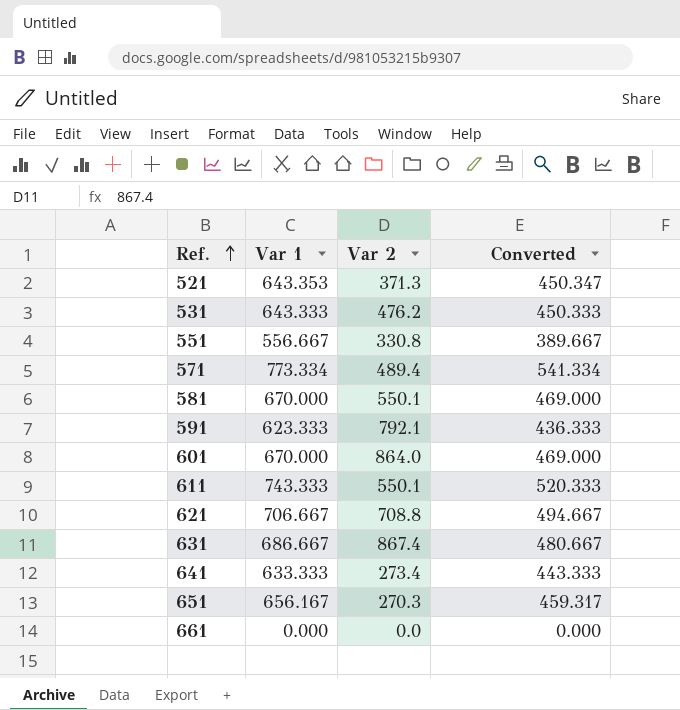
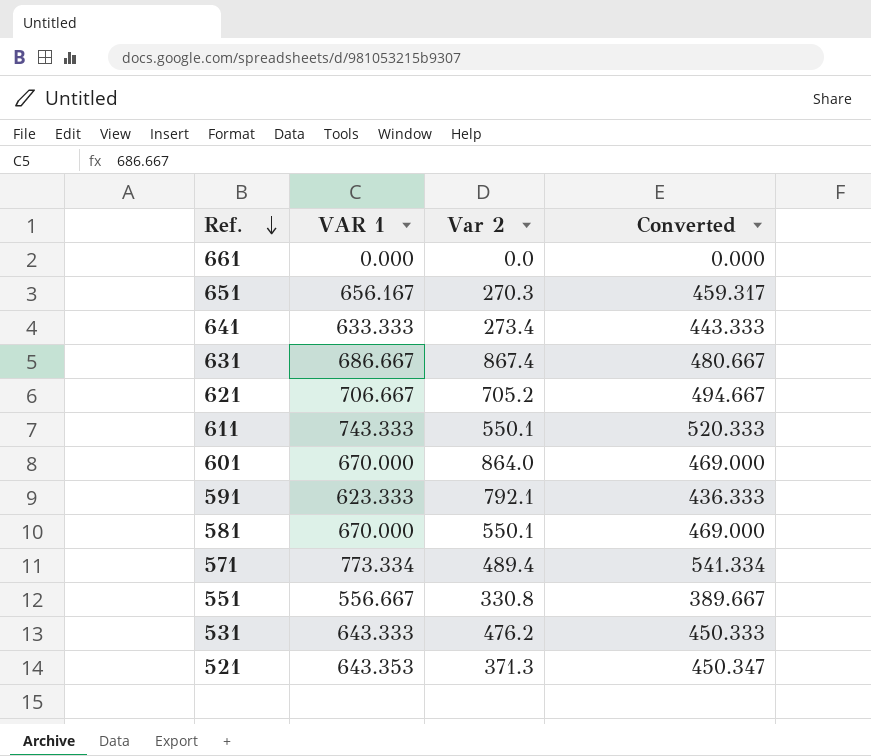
row order: Ref. ascending -> Ref. descending
column name: Var 1 -> VAR 1
621 | Var 2: 708.8 -> 705.2

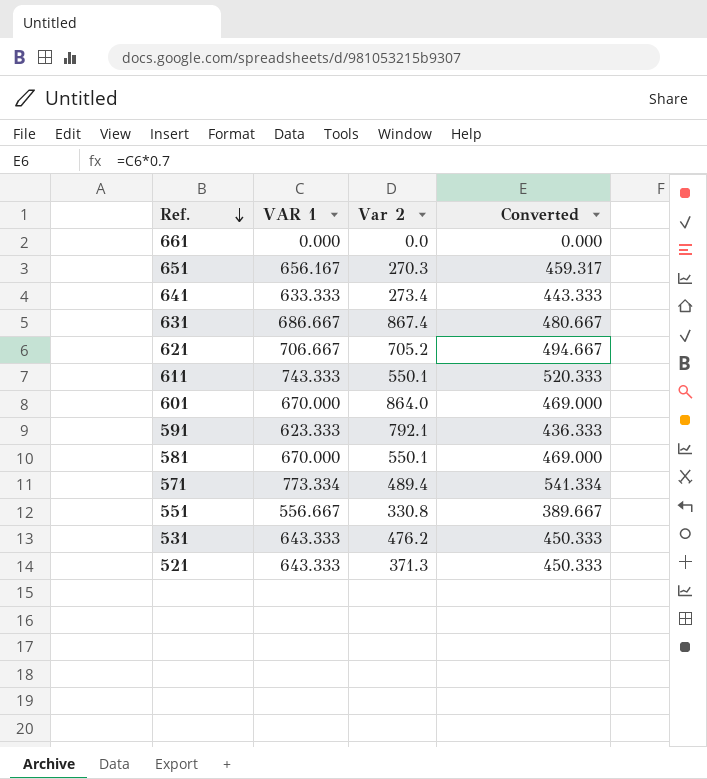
521 | VAR 1: 643.353 -> 643.333
521 | Converted: 450.347 -> 450.333

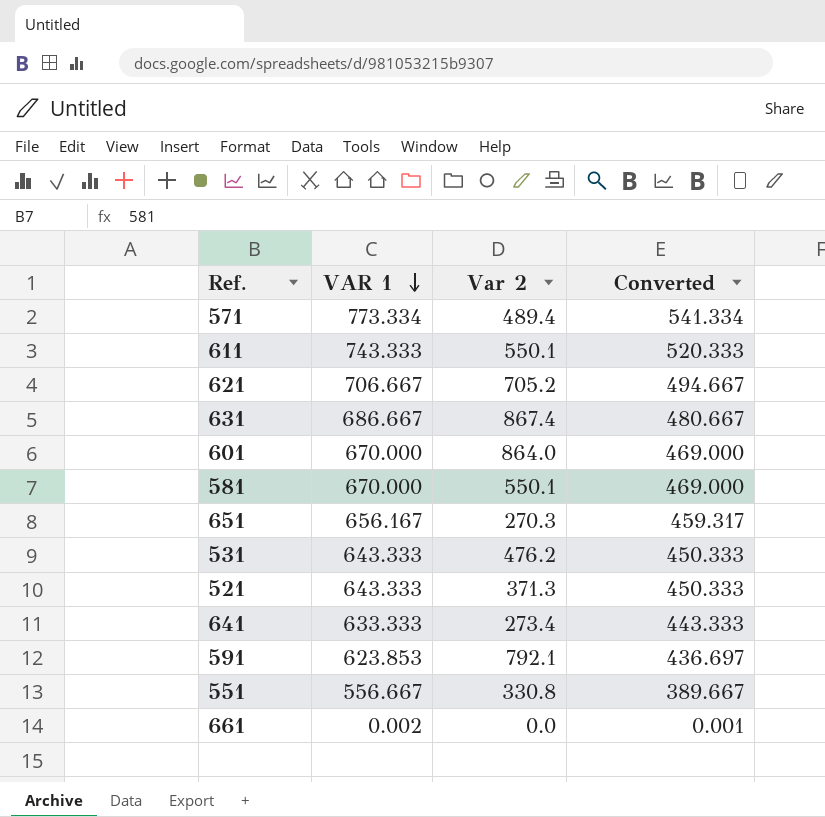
row order: Ref. descending -> VAR 1 descending
591 | VAR 1: 623.333 -> 623.853
591 | Converted: 436.333 -> 436.697
661 | VAR 1: 0.000 -> 0.002
661 | Converted: 0.000 -> 0.001

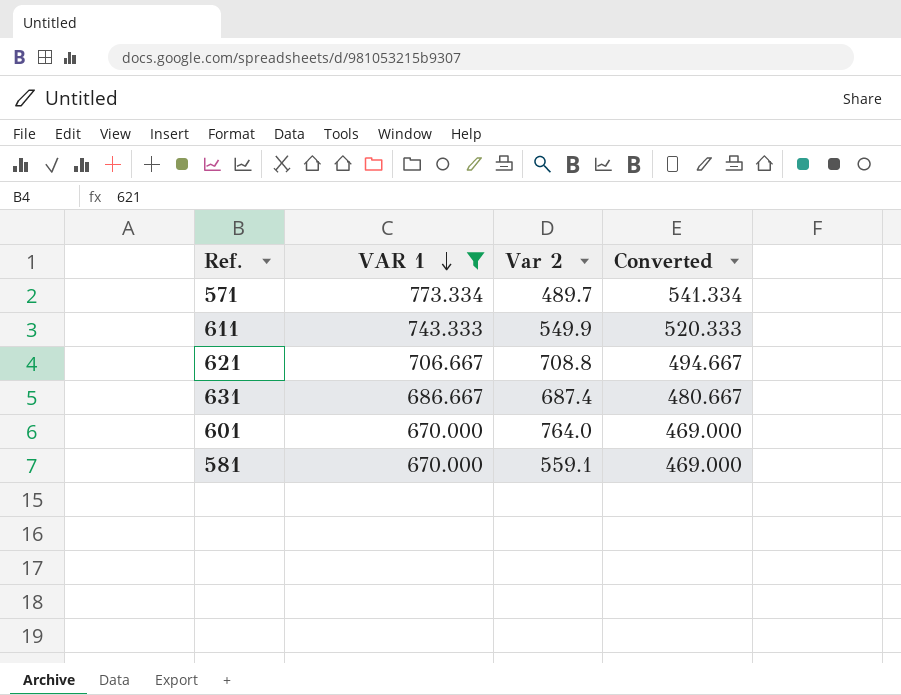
filter: none -> VAR 1 >= 670.000
571 | Var 2: 489.4 -> 489.7
611 | Var 2: 550.1 -> 549.9
621 | Var 2: 705.2 -> 708.8
631 | Var 2: 867.4 -> 687.4
601 | Var 2: 864.0 -> 764.0
581 | Var 2: 550.1 -> 559.1

